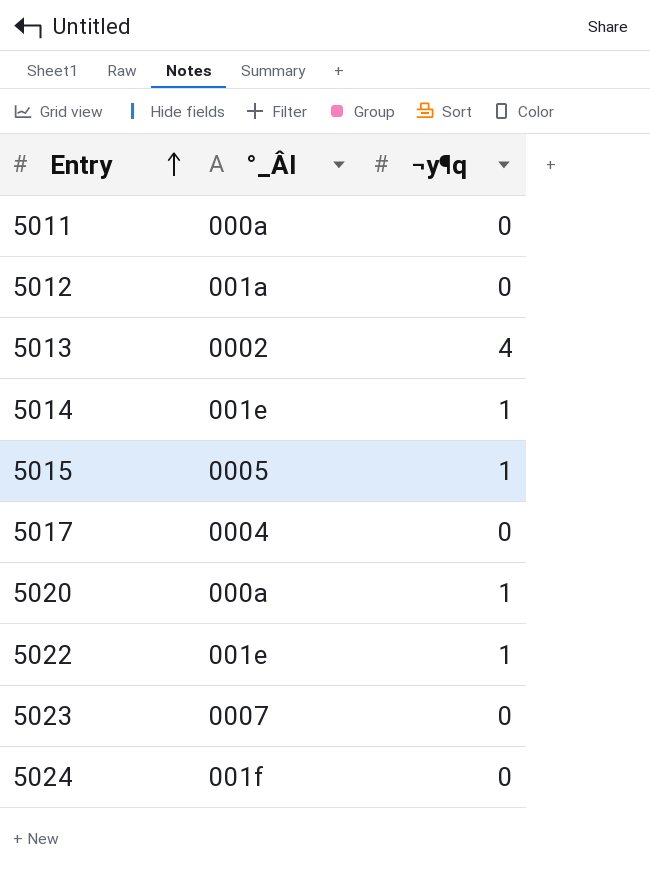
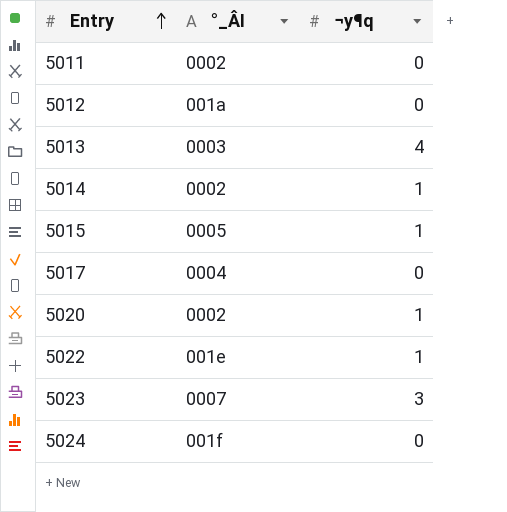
5011 | °_ÂI: 000a -> 0002
5013 | °_ÂI: 0002 -> 0003
5014 | °_ÂI: 001e -> 0002
5020 | °_ÂI: 000a -> 0002
5023 | ¬y¶q: 0 -> 3

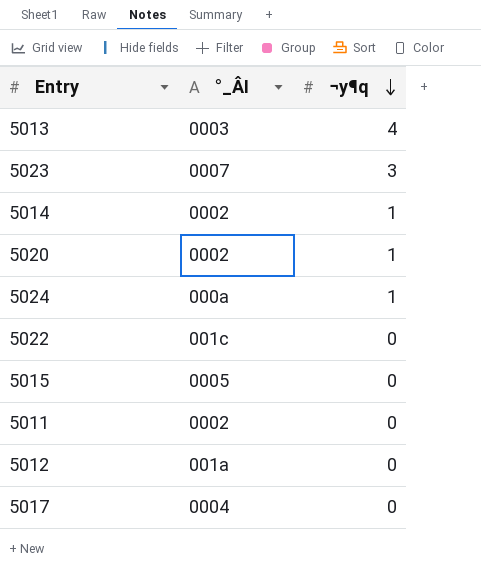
row order: Entry ascending -> ¬y¶q descending
5024 | °_ÂI: 001f -> 000a
5024 | ¬y¶q: 0 -> 1
5022 | °_ÂI: 001e -> 001c
5022 | ¬y¶q: 1 -> 0
5015 | ¬y¶q: 1 -> 0

